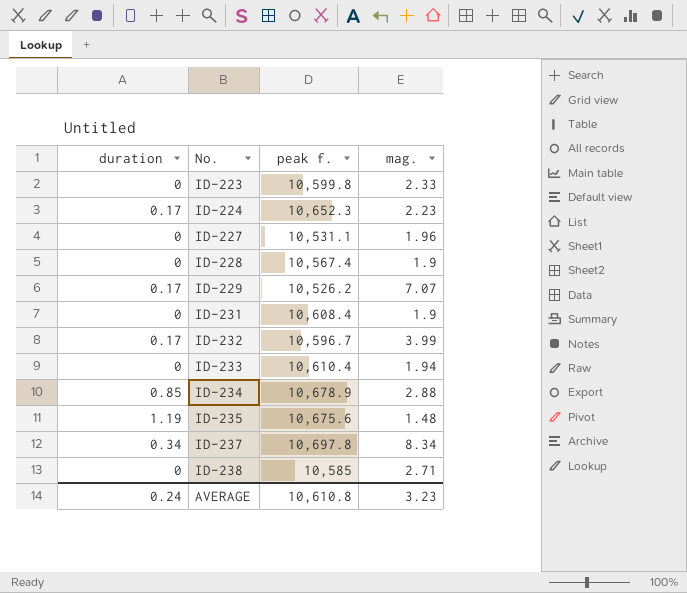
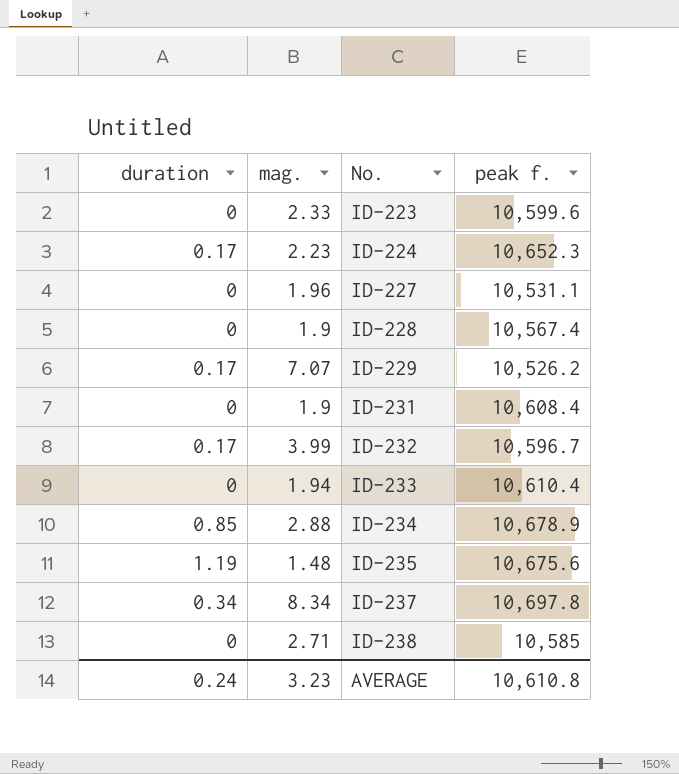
column mag. | position: 4 -> 2
ID-223 | peak f.: 10,599.8 -> 10,599.6

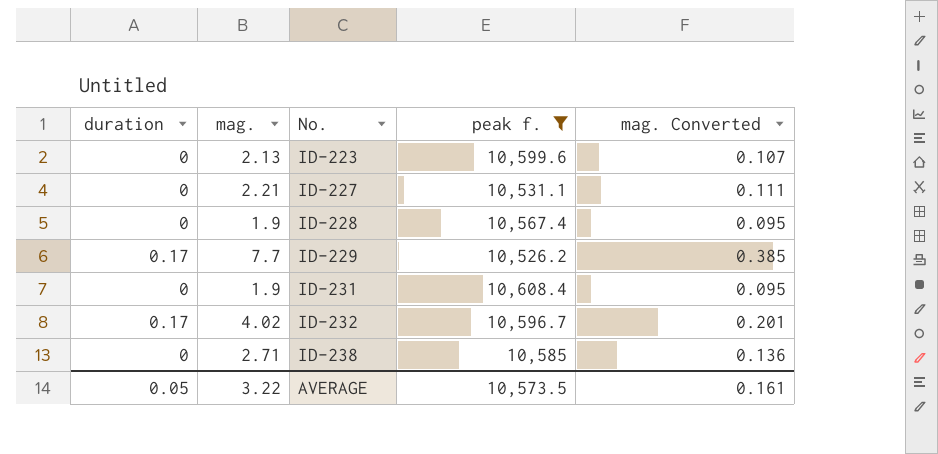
filter: none -> peak f. <= 10,608.4
column mag. Converted | formula: none -> [mag.] * 0.05
ID-223 | mag.: 2.33 -> 2.13
ID-227 | mag.: 1.96 -> 2.21
ID-229 | mag.: 7.07 -> 7.7
ID-232 | mag.: 3.99 -> 4.02
AVERAGE | duration: 0.24 -> 0.05
AVERAGE | mag.: 3.23 -> 3.22
AVERAGE | peak f.: 10,610.8 -> 10,573.5

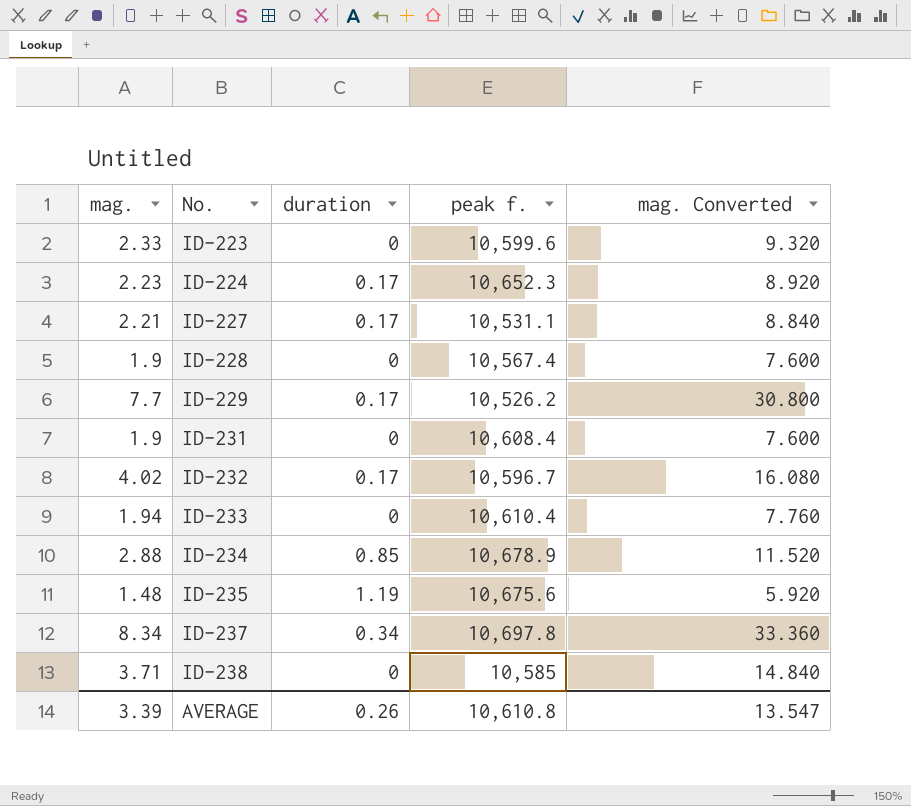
filter: peak f. <= 10,608.4 -> none
column duration | position: 1 -> 3
column mag. Converted | formula: [mag.] * 0.05 -> [mag.] * 4
ID-223 | mag.: 2.13 -> 2.33
ID-227 | duration: 0 -> 0.17
ID-238 | mag.: 2.71 -> 3.71
AVERAGE | mag.: 3.22 -> 3.39
AVERAGE | duration: 0.05 -> 0.26
AVERAGE | peak f.: 10,573.5 -> 10,610.8
AVERAGE | mag. Converted: 0.161 -> 13.547

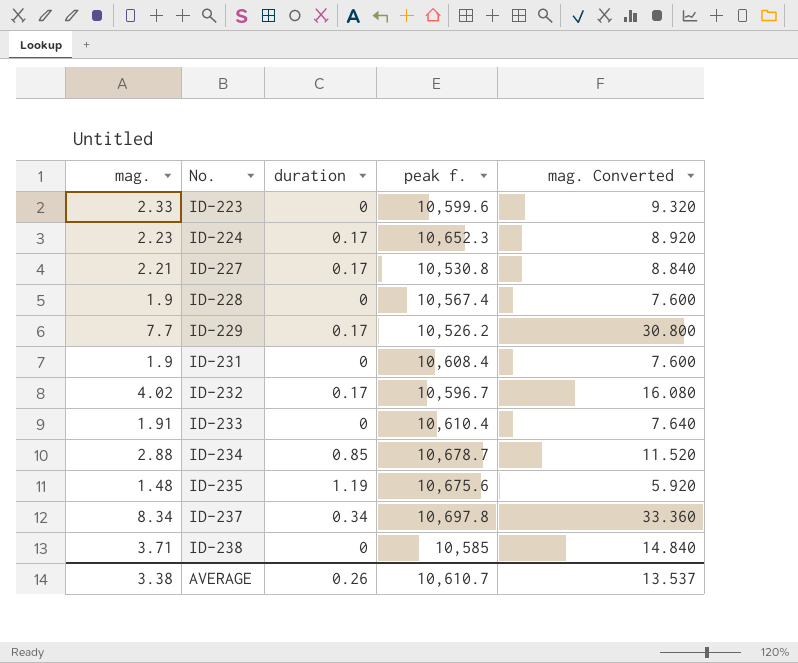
ID-227 | peak f.: 10,531.1 -> 10,530.8
ID-233 | mag.: 1.94 -> 1.91
ID-233 | mag. Converted: 7.760 -> 7.640
ID-234 | peak f.: 10,678.9 -> 10,678.7
AVERAGE | mag.: 3.39 -> 3.38
AVERAGE | peak f.: 10,610.8 -> 10,610.7
AVERAGE | mag. Converted: 13.547 -> 13.537

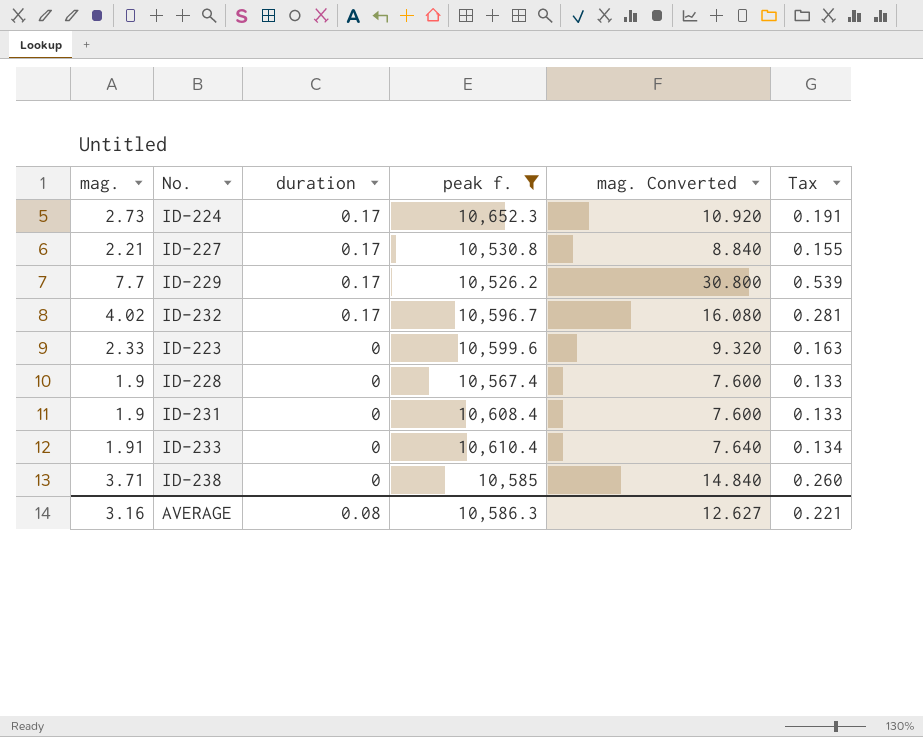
filter: none -> peak f. <= 10,652.3
row order: No. ascending -> duration descending
column Tax | formula: none -> [mag.] * 0.07
ID-224 | mag.: 2.23 -> 2.73
ID-224 | mag. Converted: 8.920 -> 10.920
AVERAGE | mag.: 3.38 -> 3.16
AVERAGE | duration: 0.26 -> 0.08
AVERAGE | peak f.: 10,610.7 -> 10,586.3
AVERAGE | mag. Converted: 13.537 -> 12.627

